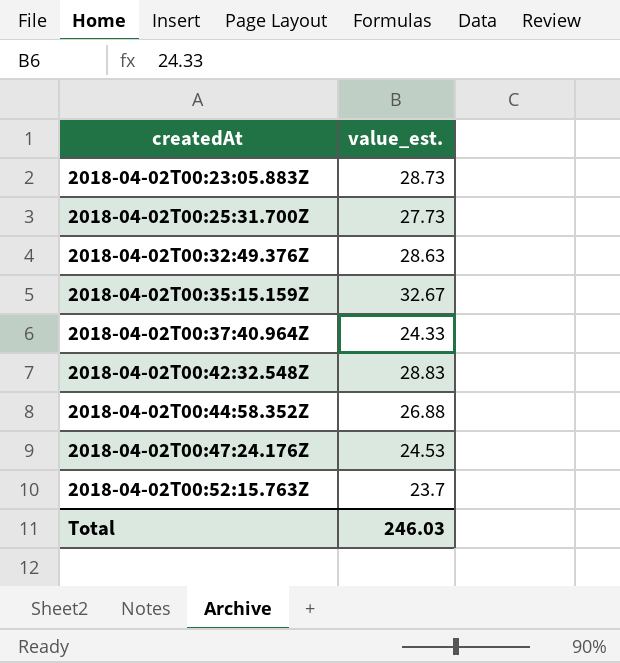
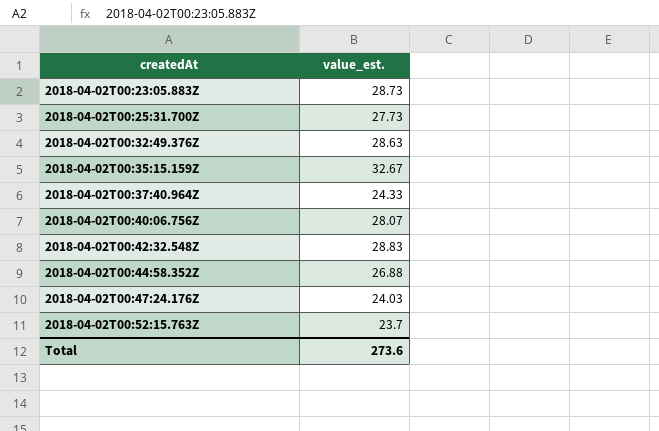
row 2018-04-02T00:40:06.756Z: none -> 28.07
2018-04-02T00:47:24.176Z | value_est.: 24.53 -> 24.03
Total | value_est.: 246.03 -> 273.6

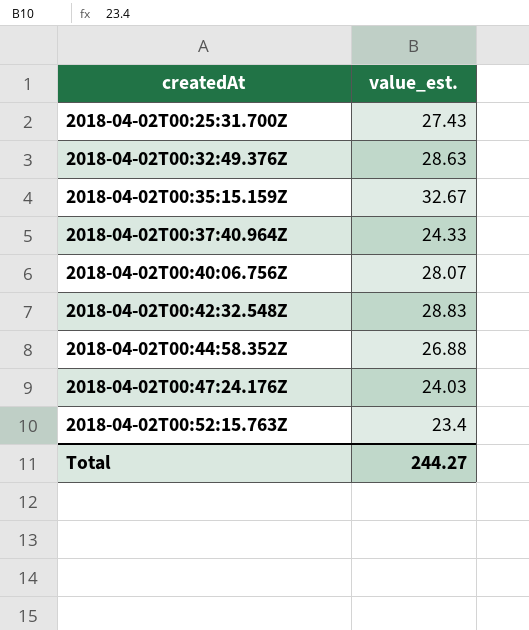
row 2018-04-02T00:23:05.883Z: 28.73 -> none
2018-04-02T00:25:31.700Z | value_est.: 27.73 -> 27.43
2018-04-02T00:52:15.763Z | value_est.: 23.7 -> 23.4
Total | value_est.: 273.6 -> 244.27

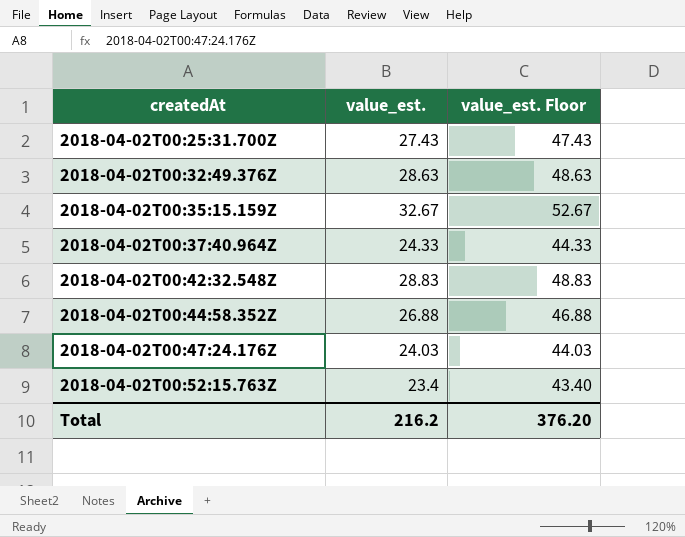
column value_est. Floor | formula: none -> [value_est.] + 20
row 2018-04-02T00:40:06.756Z: 28.07 -> none
Total | value_est.: 244.27 -> 216.2

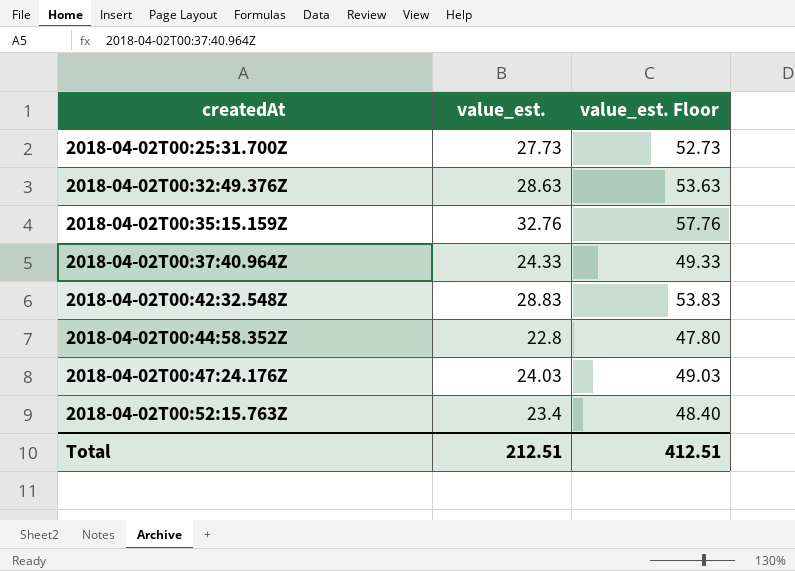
column value_est. Floor | formula: [value_est.] + 20 -> [value_est.] + 25
2018-04-02T00:25:31.700Z | value_est.: 27.43 -> 27.73
2018-04-02T00:35:15.159Z | value_est.: 32.67 -> 32.76
2018-04-02T00:44:58.352Z | value_est.: 26.88 -> 22.8
Total | value_est.: 216.2 -> 212.51
Total | value_est. Floor: 376.20 -> 412.51

